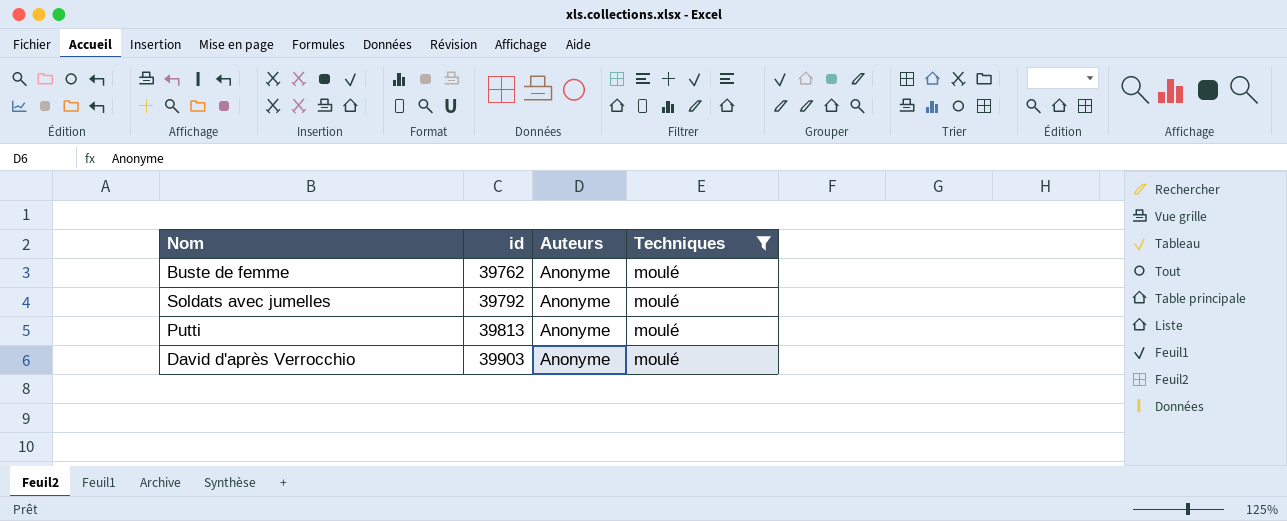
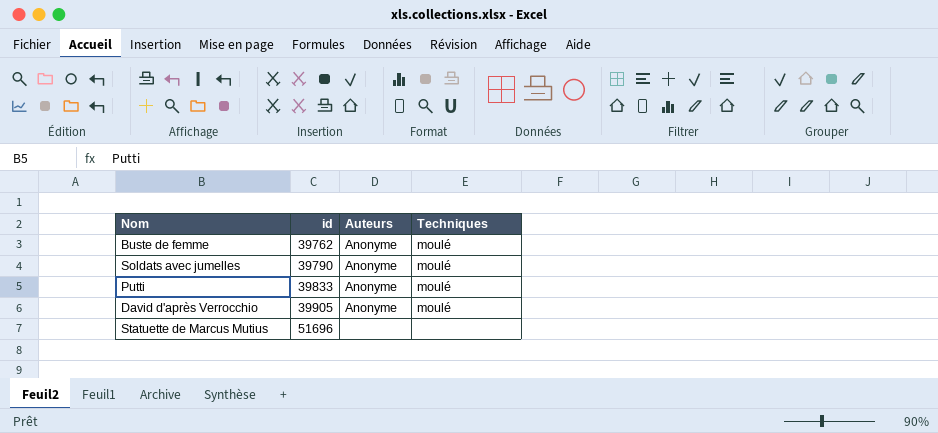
filter: Techniques = moulé -> none
Soldats avec jumelles | id: 39792 -> 39790
Putti | id: 39813 -> 39833
David d'après Verrocchio | id: 39903 -> 39905

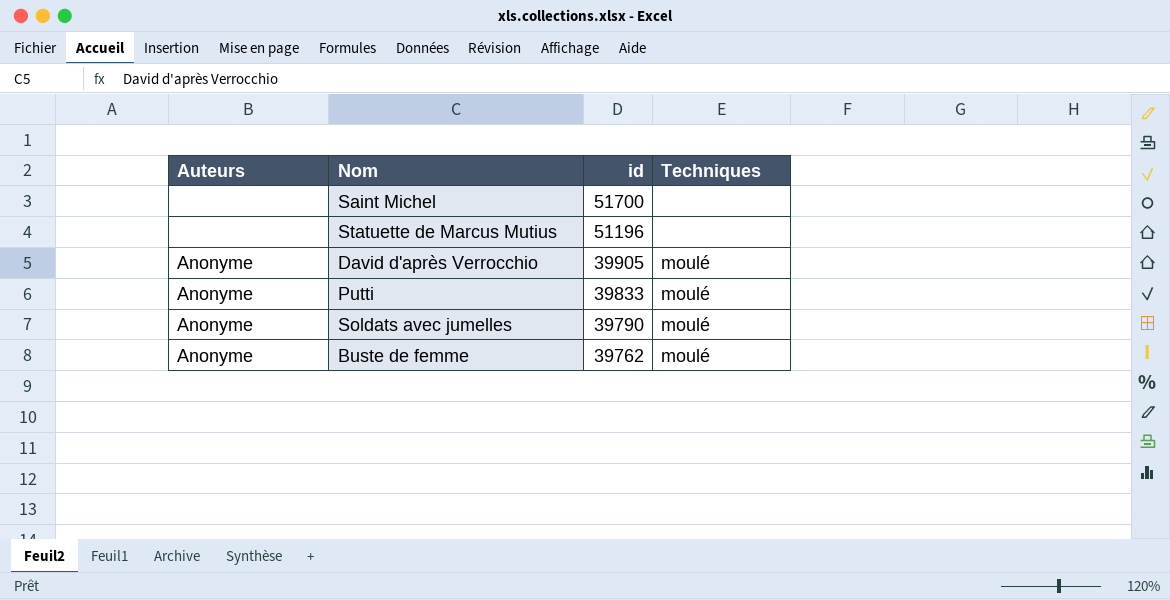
row order: id ascending -> id descending
column Auteurs | position: 3 -> 1
row Saint Michel: none -> none | 51700 | none
Statuette de Marcus Mutius | id: 51696 -> 51196

